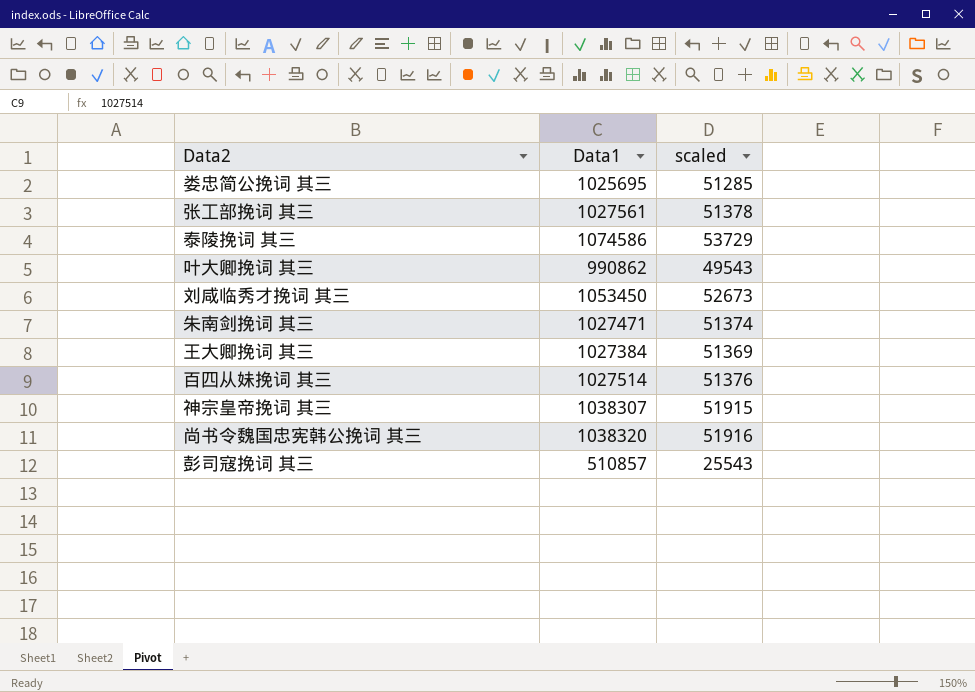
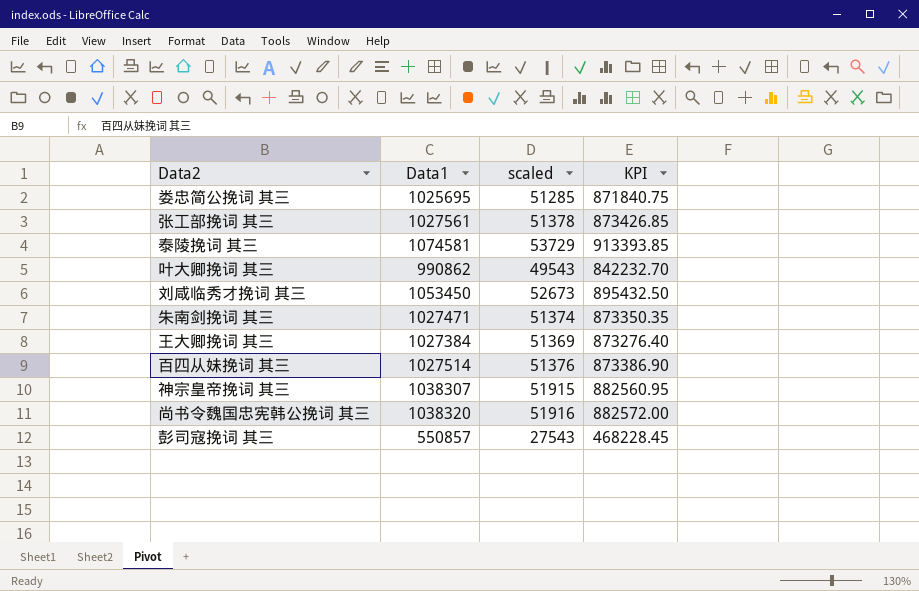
column KPI | formula: none -> [Data1] * 0.85
泰陵挽词 其三 | Data1: 1074586 -> 1074581
彭司寇挽词 其三 | Data1: 510857 -> 550857
彭司寇挽词 其三 | scaled: 25543 -> 27543

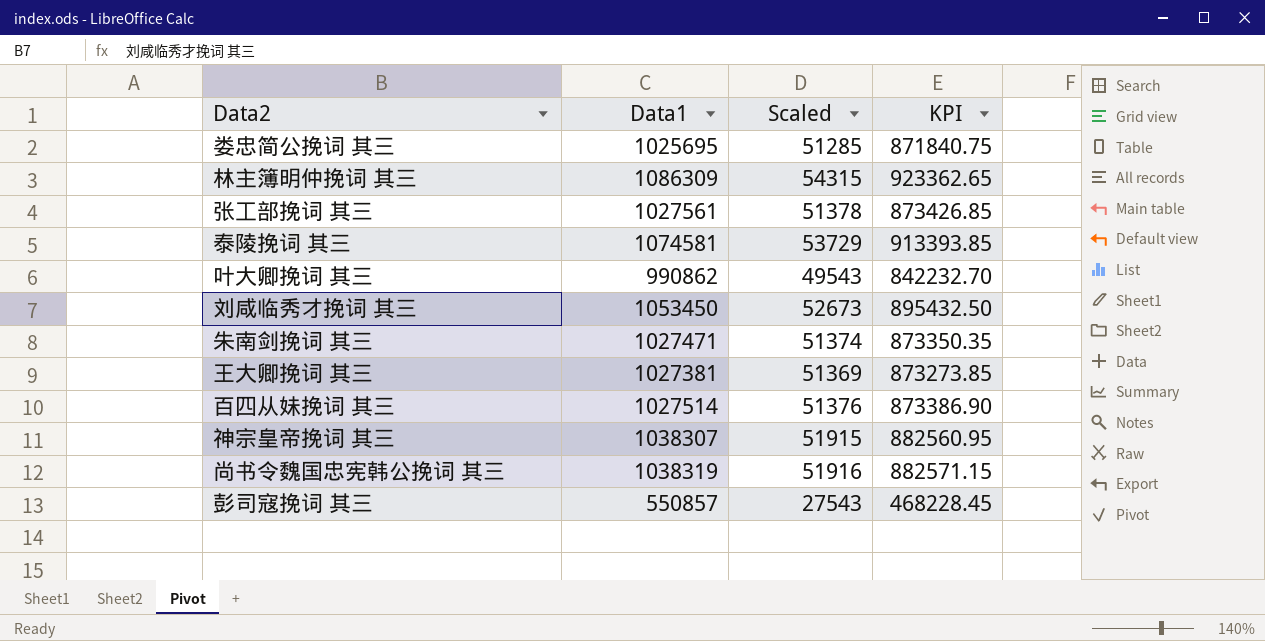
column name: scaled -> Scaled
row 林主簿明仲挽词 其三: none -> 1086309 | 54315 | 923362.65
王大卿挽词 其三 | Data1: 1027384 -> 1027381
王大卿挽词 其三 | KPI: 873276.40 -> 873273.85
尚书令魏国忠宪韩公挽词 其三 | Data1: 1038320 -> 1038319
尚书令魏国忠宪韩公挽词 其三 | KPI: 882572.00 -> 882571.15

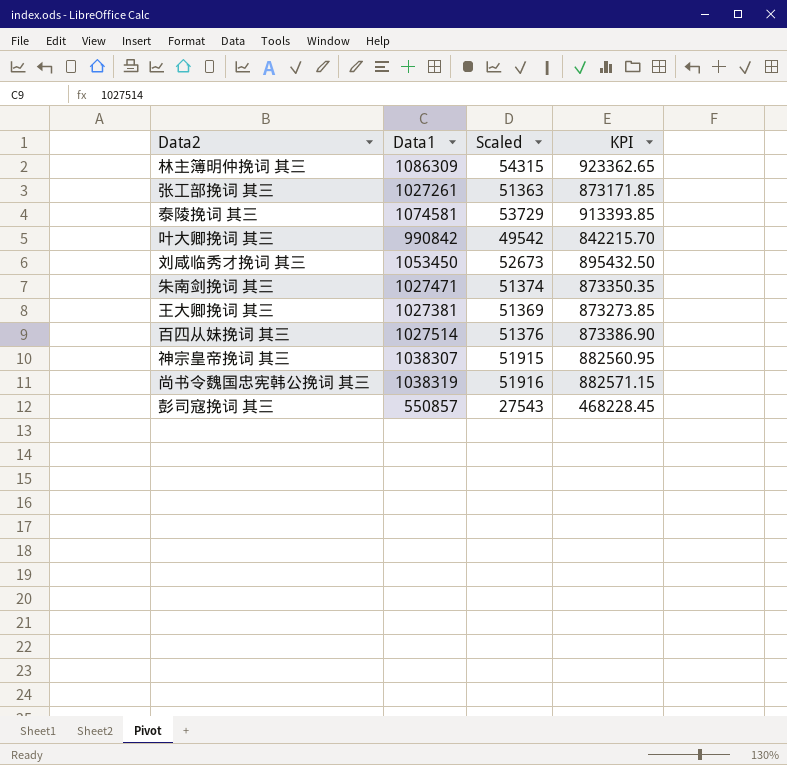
row 娄忠简公挽词 其三: 1025695 | 51285 | 871840.75 -> none
张工部挽词 其三 | Data1: 1027561 -> 1027261
张工部挽词 其三 | Scaled: 51378 -> 51363
张工部挽词 其三 | KPI: 873426.85 -> 873171.85
叶大卿挽词 其三 | Data1: 990862 -> 990842
叶大卿挽词 其三 | Scaled: 49543 -> 49542
叶大卿挽词 其三 | KPI: 842232.70 -> 842215.70

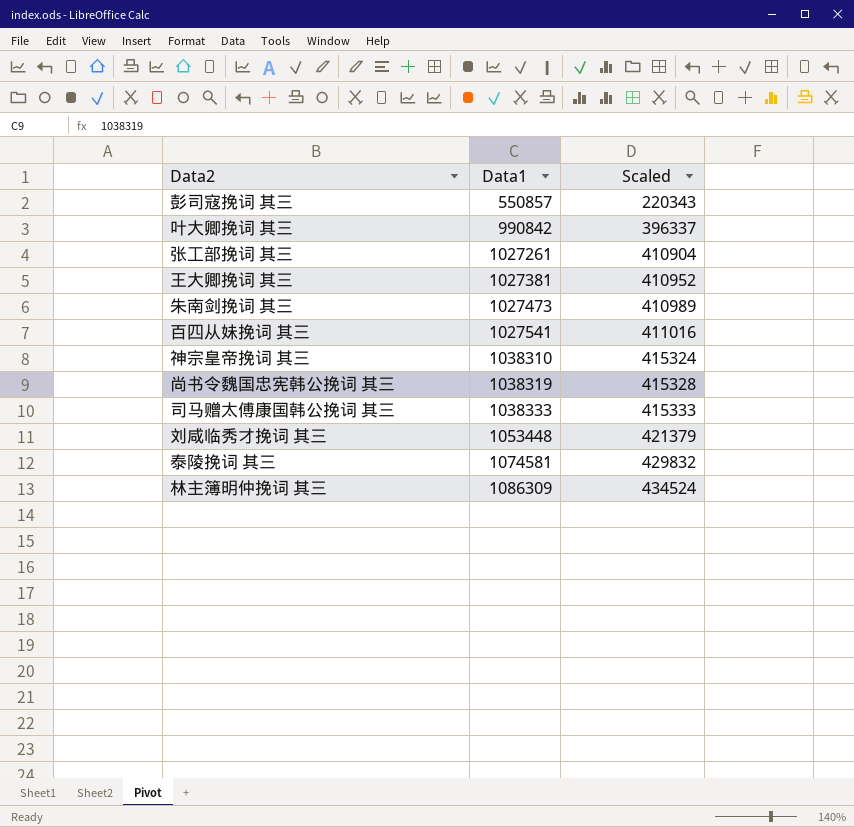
row order: none -> Data1 ascending
column KPI | formula: [Data1] * 0.85 -> none
column Scaled | formula: [Data1] * 0.05 -> [Data1] * 0.4
朱南剑挽词 其三 | Data1: 1027471 -> 1027473
百四从妹挽词 其三 | Data1: 1027514 -> 1027541
神宗皇帝挽词 其三 | Data1: 1038307 -> 1038310
row 司马赠太傅康国韩公挽词 其三: none -> 1038333 | 415333
刘咸临秀才挽词 其三 | Data1: 1053450 -> 1053448

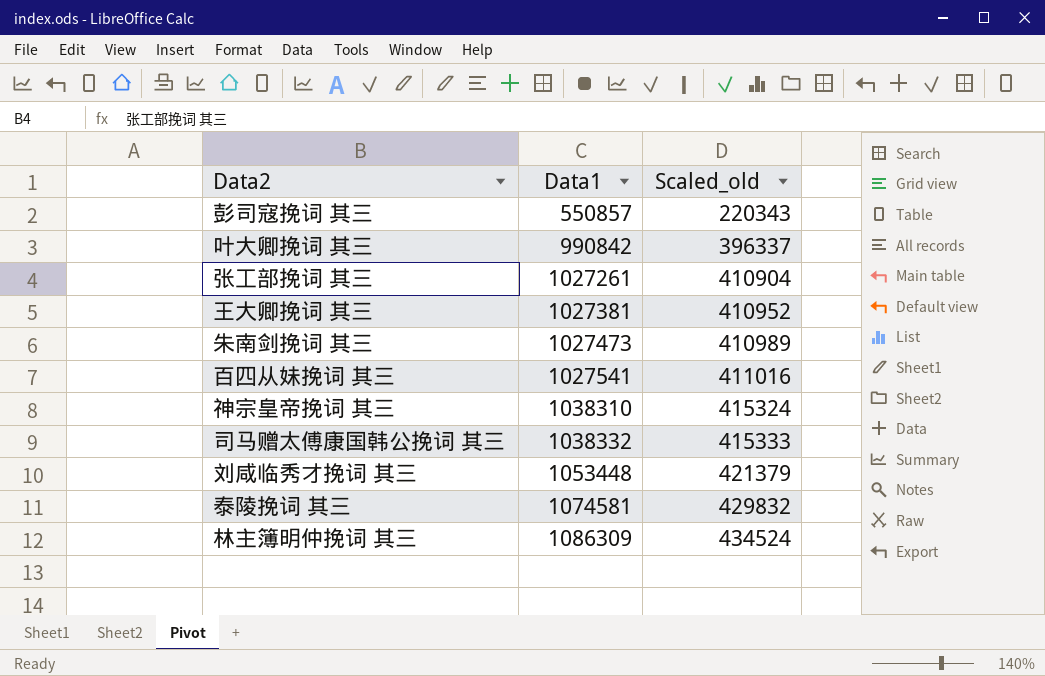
column name: Scaled -> Scaled_old
row 尚书令魏国忠宪韩公挽词 其三: 1038319 | 415328 -> none
司马赠太傅康国韩公挽词 其三 | Data1: 1038333 -> 1038332

